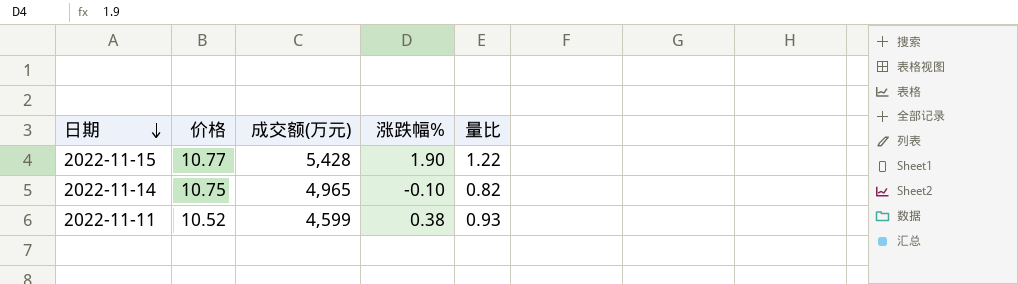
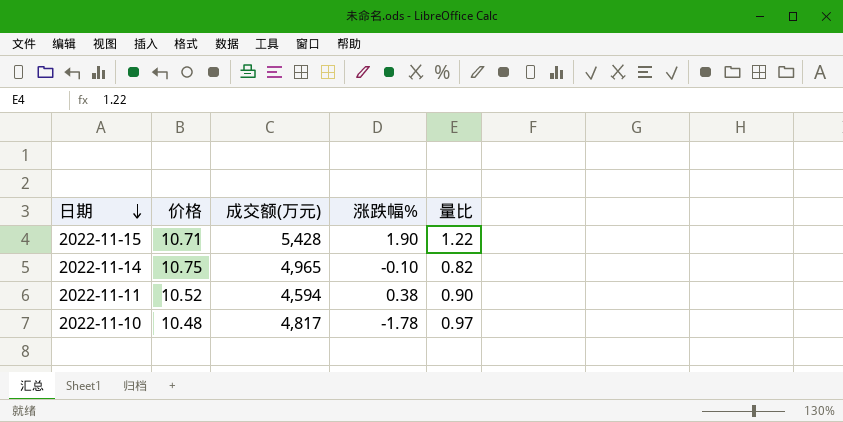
2022-11-15 | 价格: 10.77 -> 10.71
2022-11-11 | 成交额(万元): 4,599 -> 4,594
2022-11-11 | 量比: 0.93 -> 0.90
row 2022-11-10: none -> 10.48 | 4,817 | -1.78 | 0.97

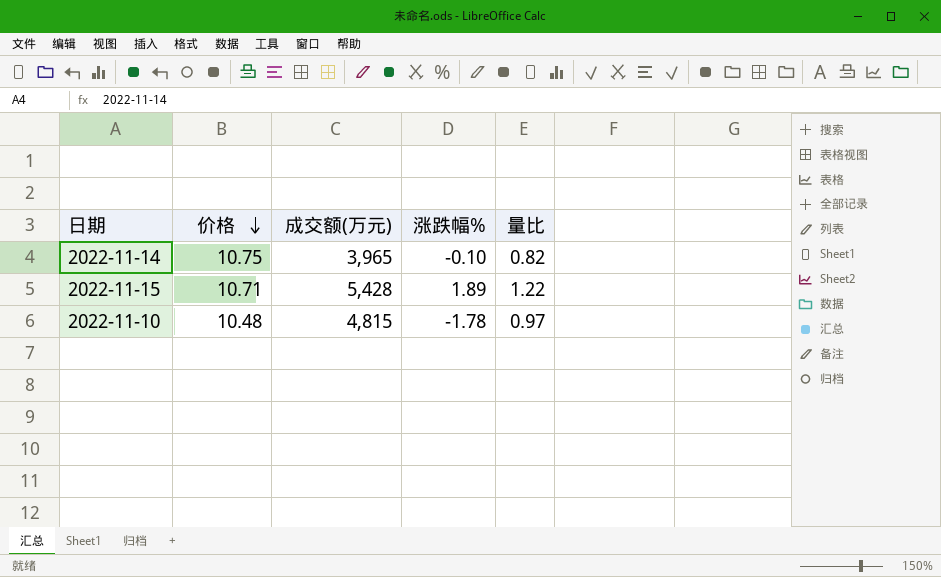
row order: 日期 descending -> 价格 descending
row 2022-11-11: 10.52 | 4,594 | 0.38 | 0.90 -> none
2022-11-14 | 成交额(万元): 4,965 -> 3,965
2022-11-15 | 涨跌幅%: 1.90 -> 1.89
2022-11-10 | 成交额(万元): 4,817 -> 4,815

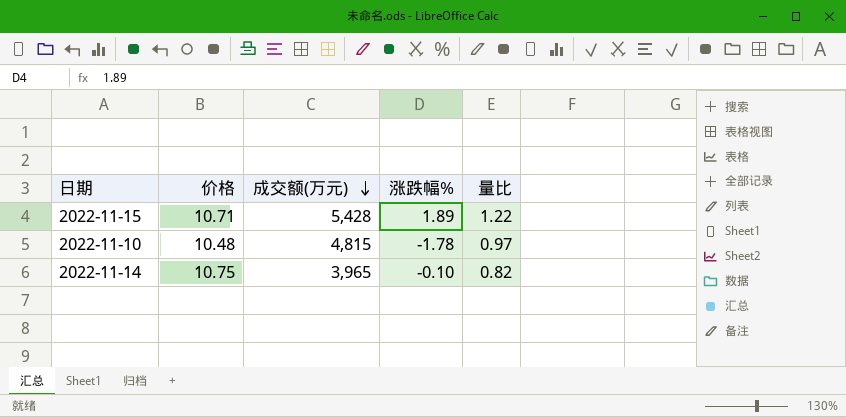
row order: 价格 descending -> 成交额(万元) descending

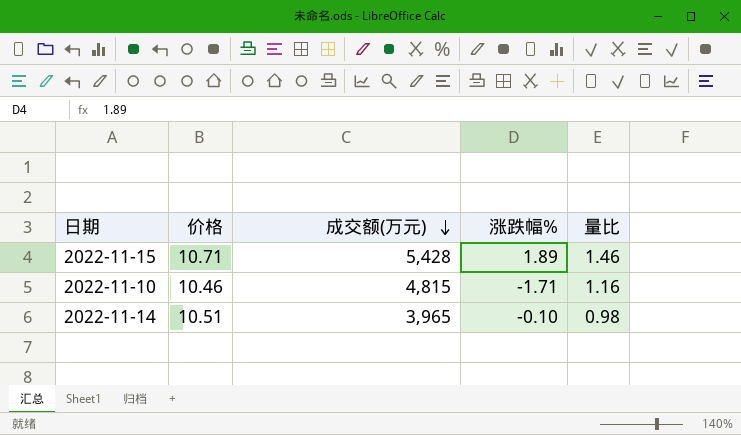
2022-11-15 | 量比: 1.22 -> 1.46
2022-11-10 | 价格: 10.48 -> 10.46
2022-11-10 | 涨跌幅%: -1.78 -> -1.71
2022-11-10 | 量比: 0.97 -> 1.16
2022-11-14 | 价格: 10.75 -> 10.51
2022-11-14 | 量比: 0.82 -> 0.98

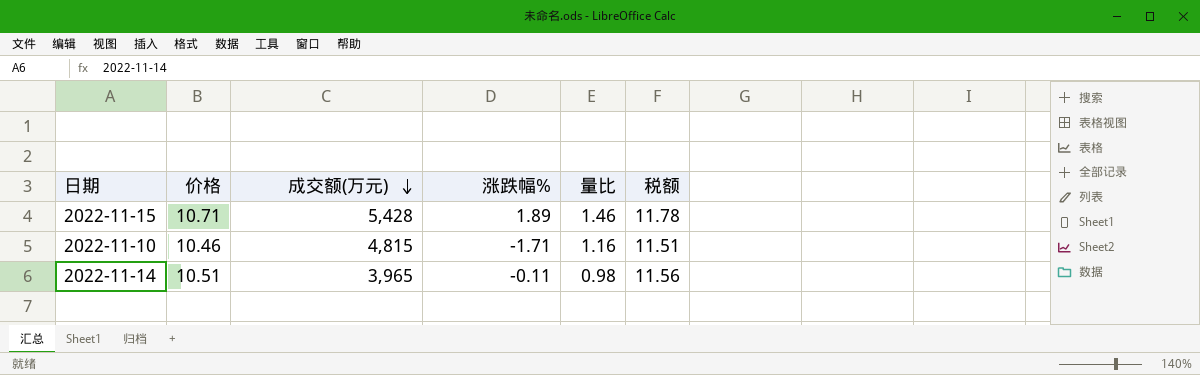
column 税额 | formula: none -> [价格] * 1.1
2022-11-14 | 涨跌幅%: -0.10 -> -0.11

